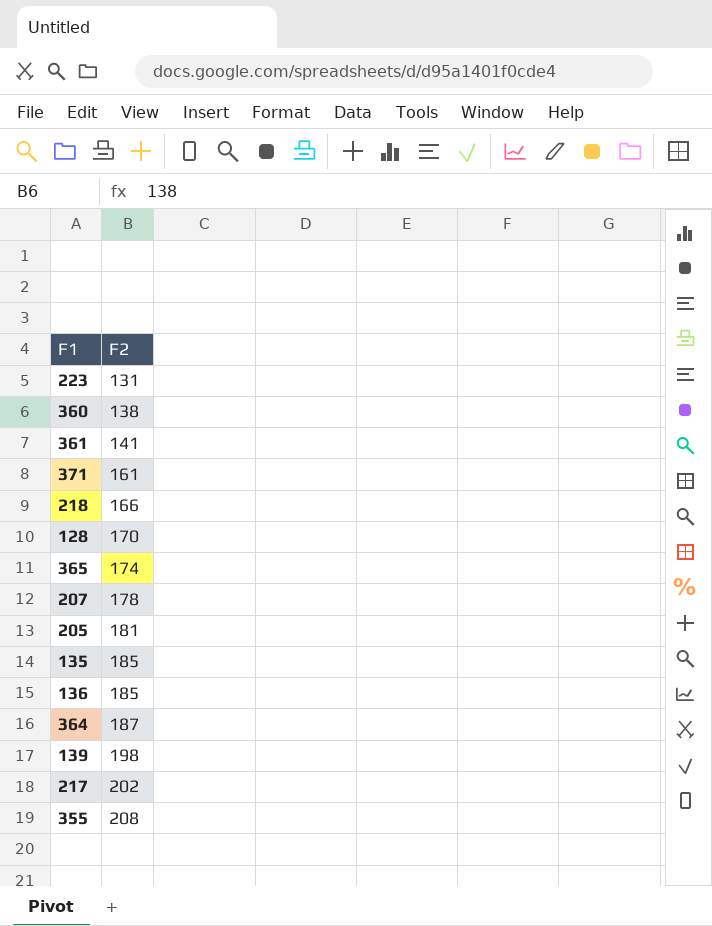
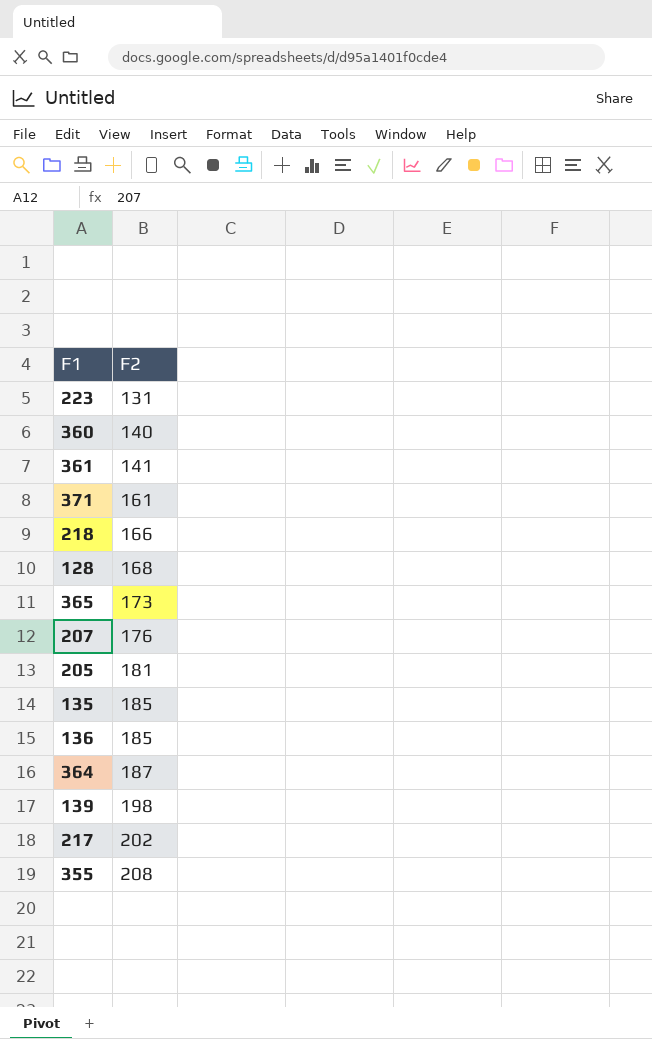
360 | F2: 138 -> 140
128 | F2: 170 -> 168
365 | F2: 174 -> 173
207 | F2: 178 -> 176

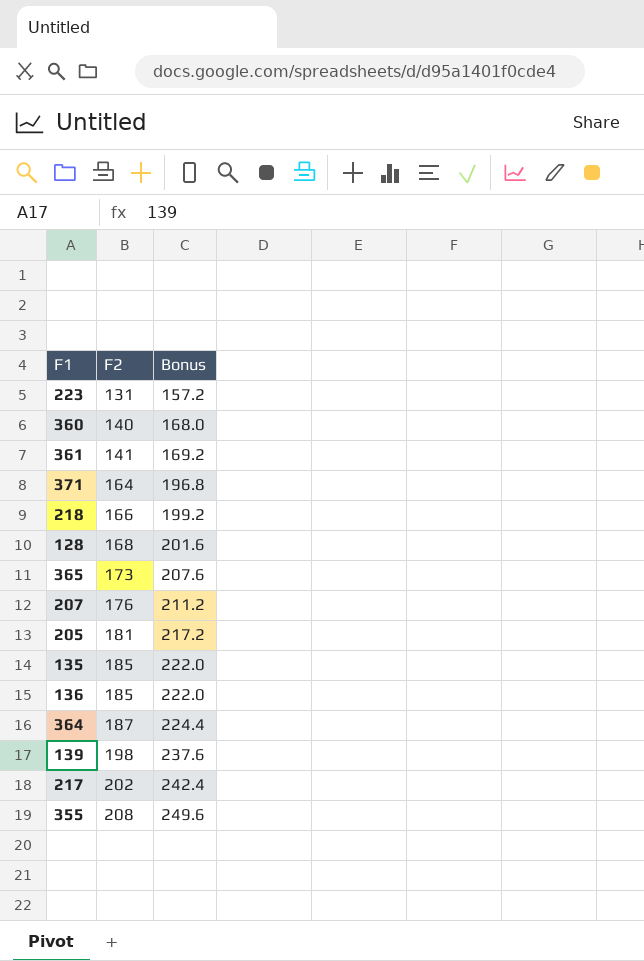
column Bonus | formula: none -> [F2] * 1.2
371 | F2: 161 -> 164

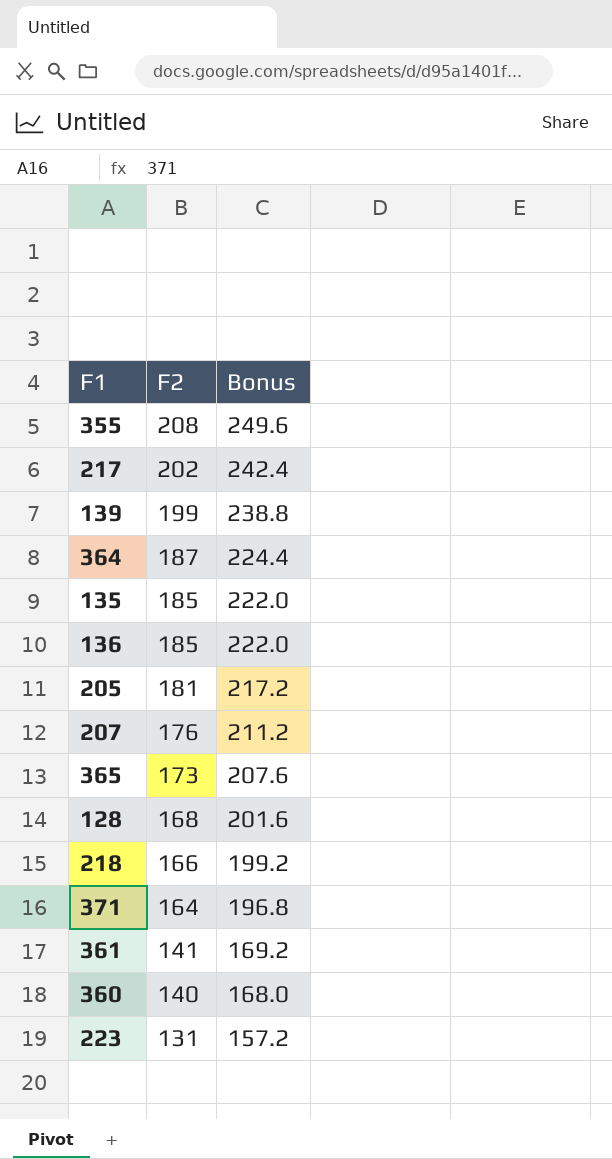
row order: F2 ascending -> F2 descending
139 | F2: 198 -> 199
139 | Bonus: 237.6 -> 238.8

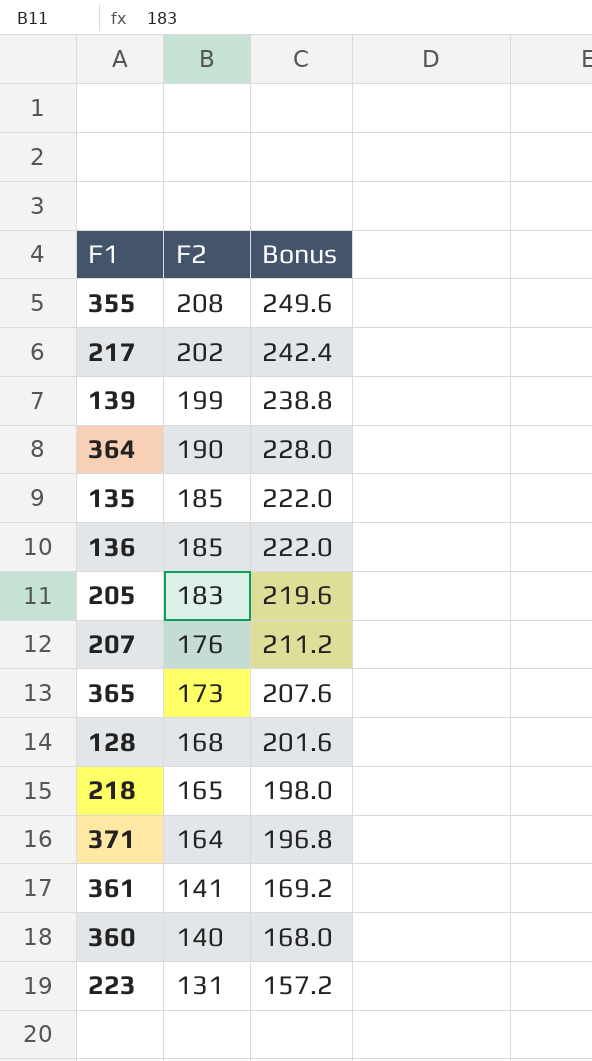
364 | F2: 187 -> 190
364 | Bonus: 224.4 -> 228.0
205 | F2: 181 -> 183
205 | Bonus: 217.2 -> 219.6
218 | F2: 166 -> 165
218 | Bonus: 199.2 -> 198.0

